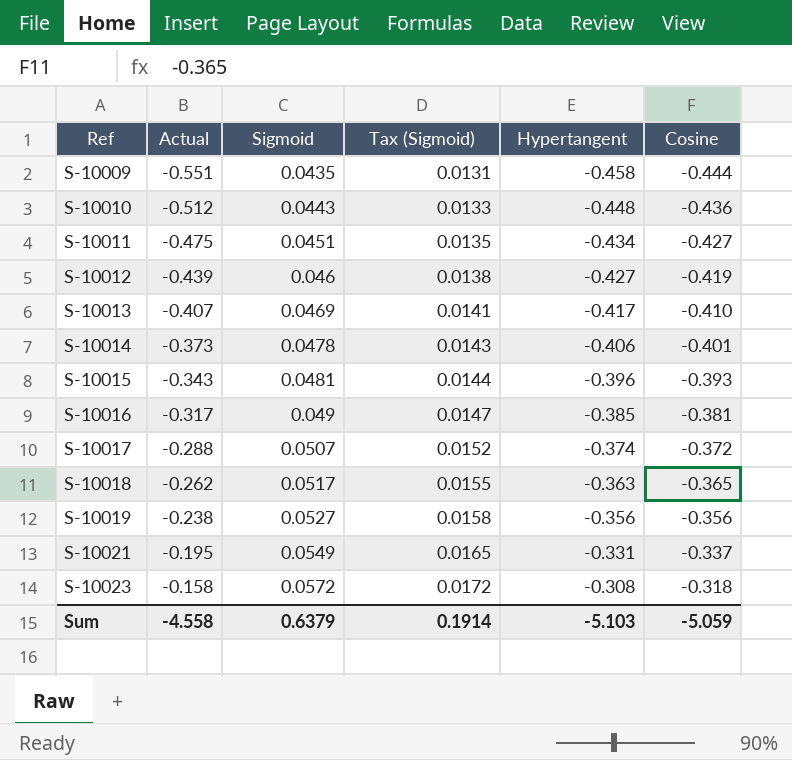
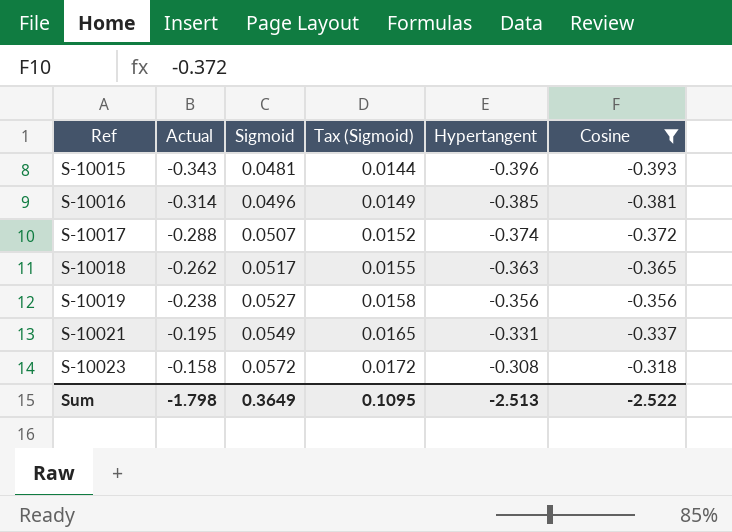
filter: none -> Cosine >= -0.393
S-10016 | Actual: -0.317 -> -0.314
S-10016 | Sigmoid: 0.049 -> 0.0496
S-10016 | Tax (Sigmoid): 0.0147 -> 0.0149
Sum | Actual: -4.558 -> -1.798
Sum | Sigmoid: 0.6379 -> 0.3649
Sum | Tax (Sigmoid): 0.1914 -> 0.1095
Sum | Hypertangent: -5.103 -> -2.513
Sum | Cosine: -5.059 -> -2.522

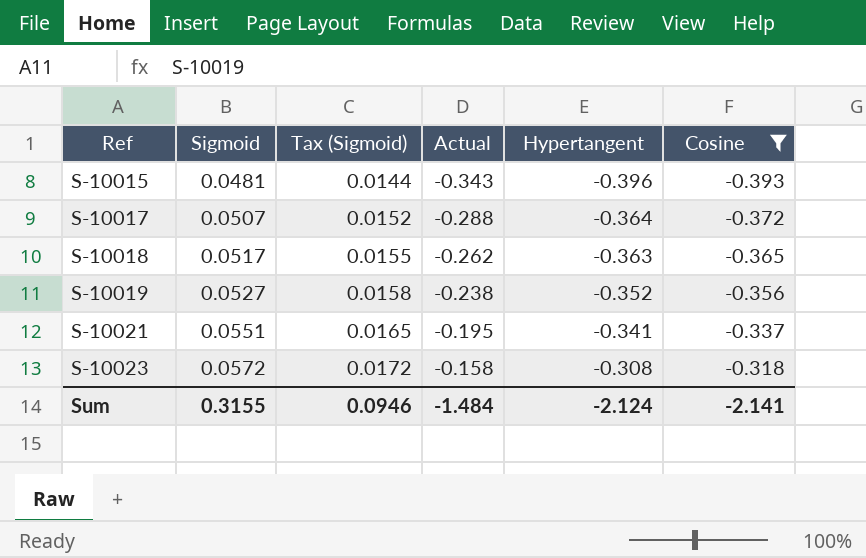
column Actual | position: 2 -> 4
row S-10016: -0.314 | 0.0496 | 0.0149 | -0.385 | -0.381 -> none
S-10017 | Hypertangent: -0.374 -> -0.364
S-10019 | Hypertangent: -0.356 -> -0.352
S-10021 | Sigmoid: 0.0549 -> 0.0551
S-10021 | Hypertangent: -0.331 -> -0.341
Sum | Sigmoid: 0.3649 -> 0.3155
Sum | Tax (Sigmoid): 0.1095 -> 0.0946
Sum | Actual: -1.798 -> -1.484
Sum | Hypertangent: -2.513 -> -2.124
Sum | Cosine: -2.522 -> -2.141

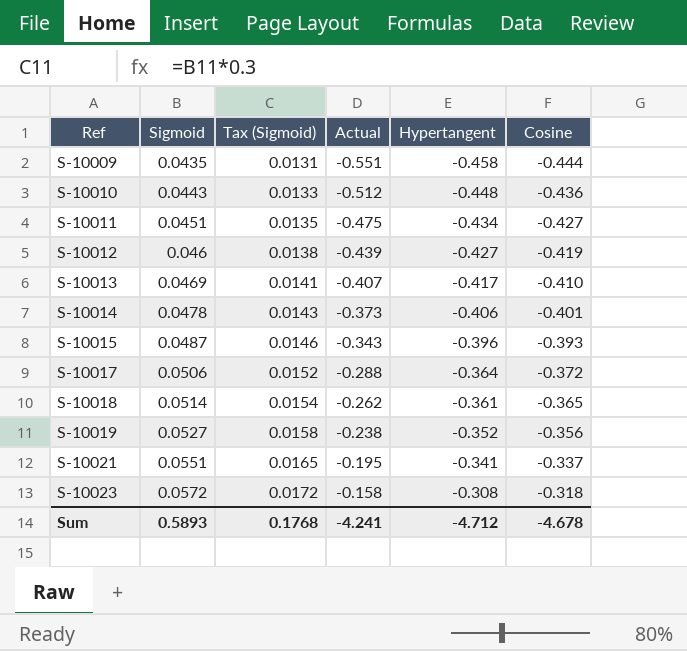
filter: Cosine >= -0.393 -> none
S-10015 | Sigmoid: 0.0481 -> 0.0487
S-10015 | Tax (Sigmoid): 0.0144 -> 0.0146
S-10017 | Sigmoid: 0.0507 -> 0.0506
S-10018 | Sigmoid: 0.0517 -> 0.0514
S-10018 | Tax (Sigmoid): 0.0155 -> 0.0154
S-10018 | Hypertangent: -0.363 -> -0.361
Sum | Sigmoid: 0.3155 -> 0.5893
Sum | Tax (Sigmoid): 0.0946 -> 0.1768
Sum | Actual: -1.484 -> -4.241
Sum | Hypertangent: -2.124 -> -4.712
Sum | Cosine: -2.141 -> -4.678

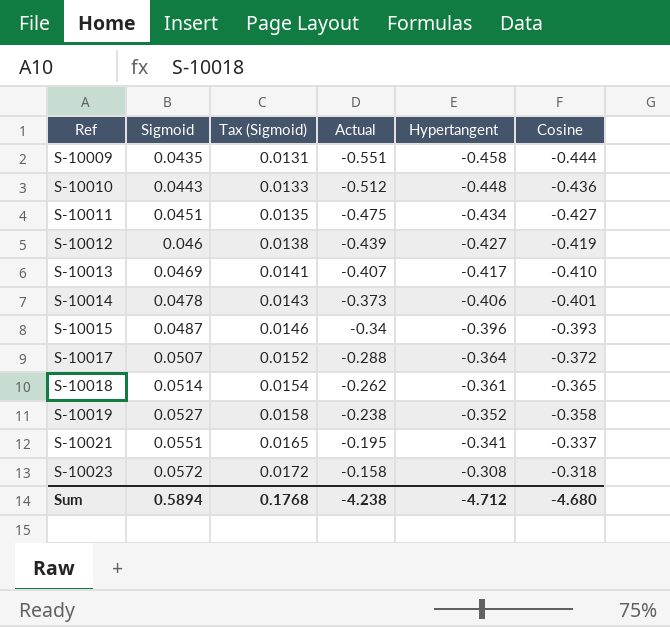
S-10015 | Actual: -0.343 -> -0.34
S-10017 | Sigmoid: 0.0506 -> 0.0507
S-10019 | Cosine: -0.356 -> -0.358
Sum | Sigmoid: 0.5893 -> 0.5894
Sum | Actual: -4.241 -> -4.238
Sum | Cosine: -4.678 -> -4.680

